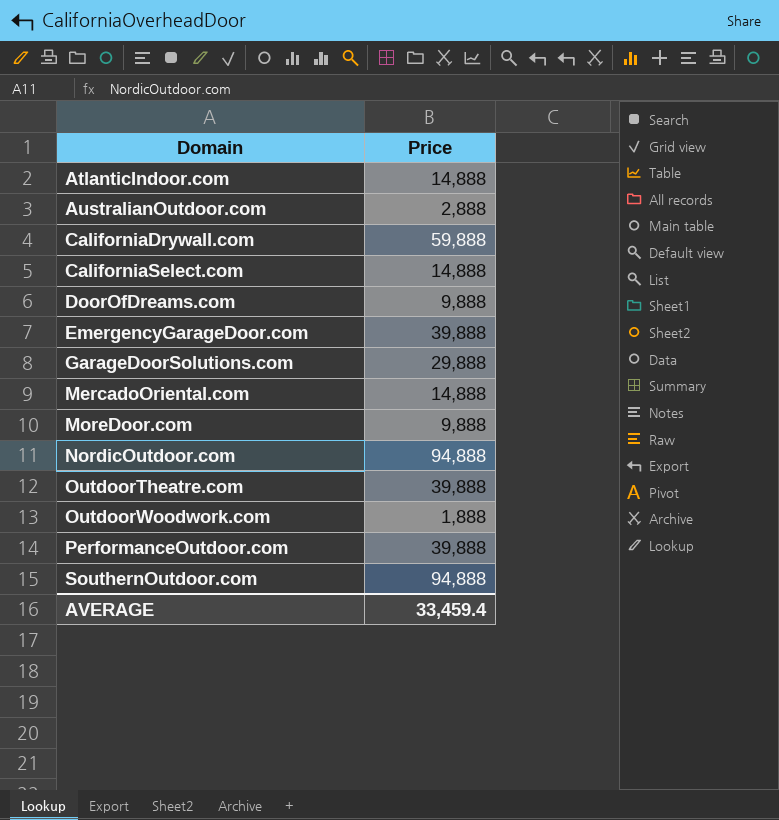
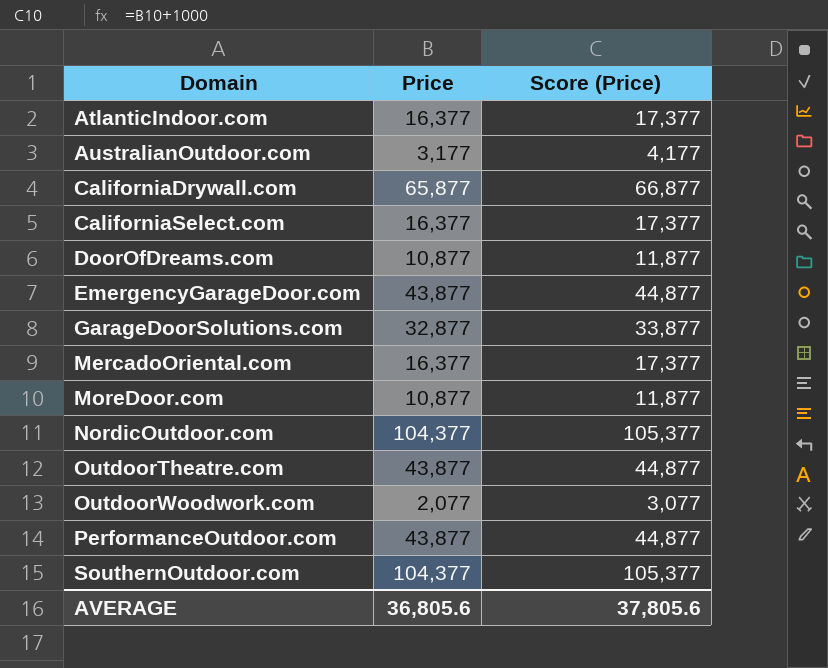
column Score (Price) | formula: none -> [Price] + 1000
AtlanticIndoor.com | Price: 14,888 -> 16,377
AustralianOutdoor.com | Price: 2,888 -> 3,177
CaliforniaDrywall.com | Price: 59,888 -> 65,877
CaliforniaSelect.com | Price: 14,888 -> 16,377
DoorOfDreams.com | Price: 9,888 -> 10,877
EmergencyGarageDoor.com | Price: 39,888 -> 43,877
GarageDoorSolutions.com | Price: 29,888 -> 32,877
MercadoOriental.com | Price: 14,888 -> 16,377
MoreDoor.com | Price: 9,888 -> 10,877
NordicOutdoor.com | Price: 94,888 -> 104,377
OutdoorTheatre.com | Price: 39,888 -> 43,877
OutdoorWoodwork.com | Price: 1,888 -> 2,077
PerformanceOutdoor.com | Price: 39,888 -> 43,877
SouthernOutdoor.com | Price: 94,888 -> 104,377
AVERAGE | Price: 33,459.4 -> 36,805.6

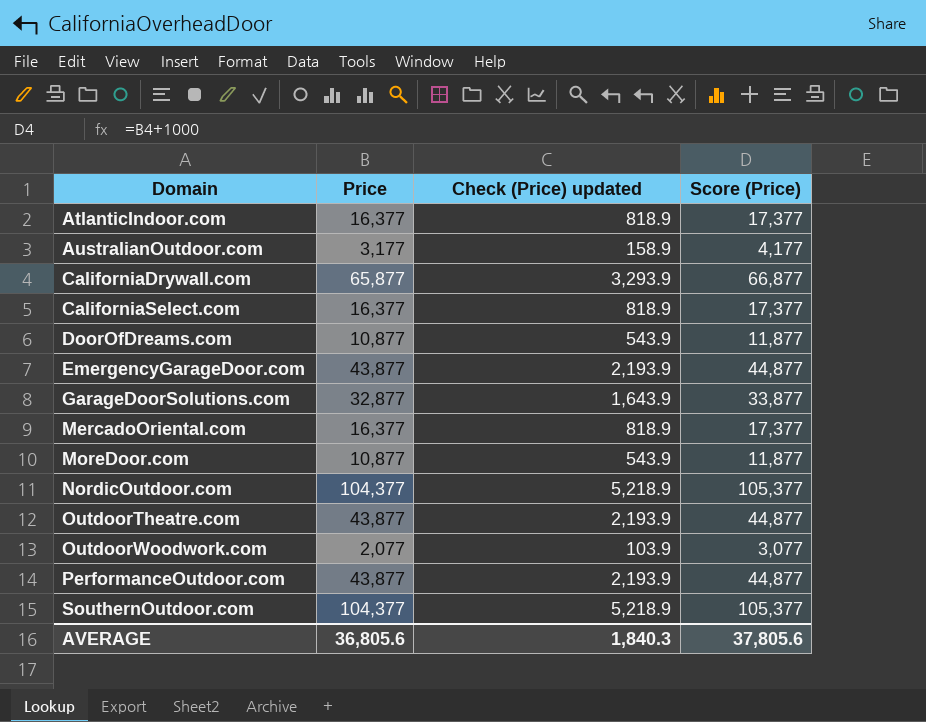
column Check (Price) updated | formula: none -> [Price] * 0.05

